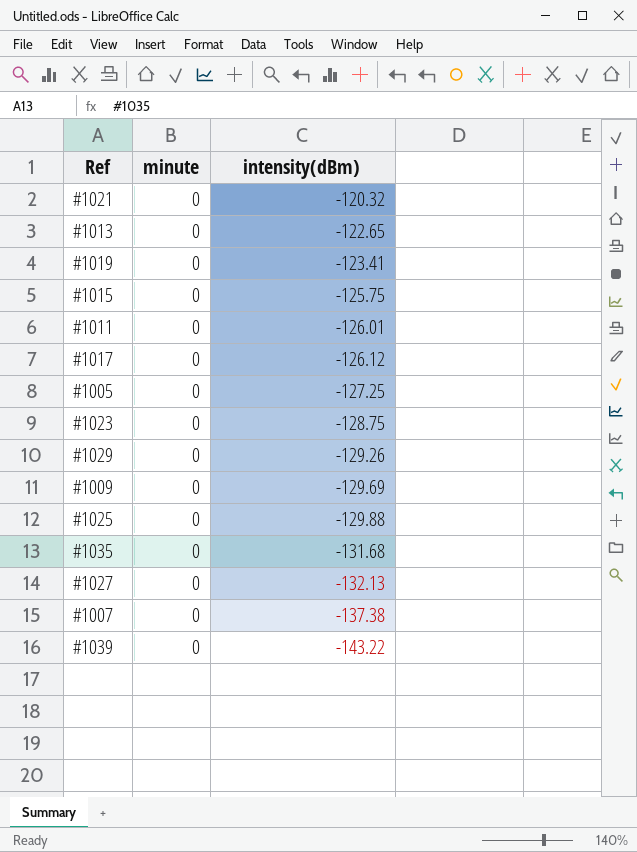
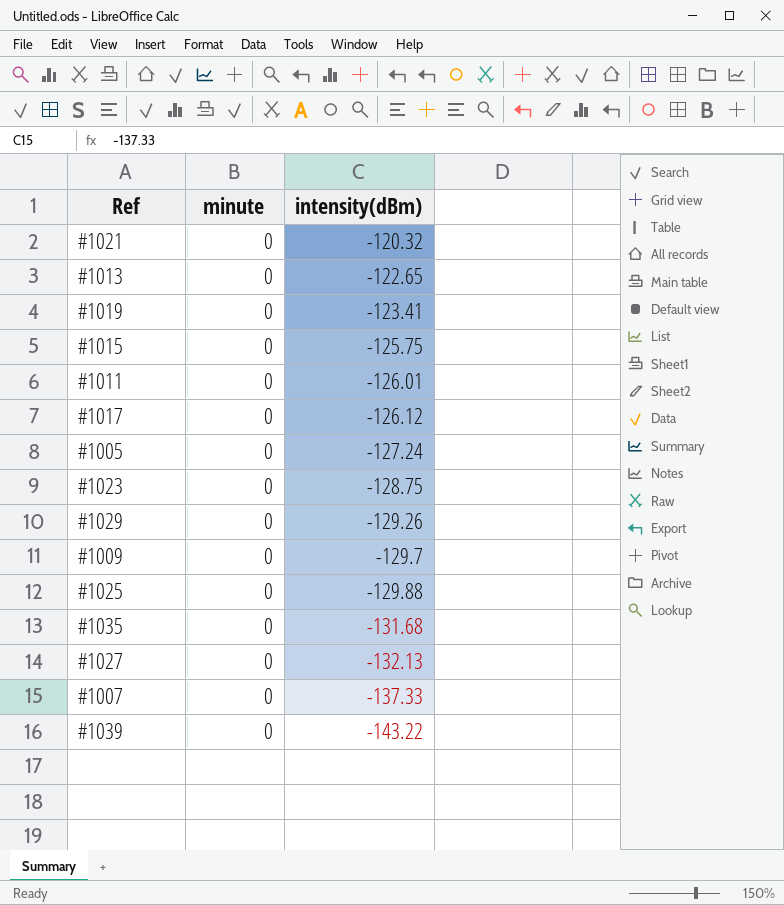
#1005 | intensity(dBm): -127.25 -> -127.24
#1009 | intensity(dBm): -129.69 -> -129.7
#1007 | intensity(dBm): -137.38 -> -137.33

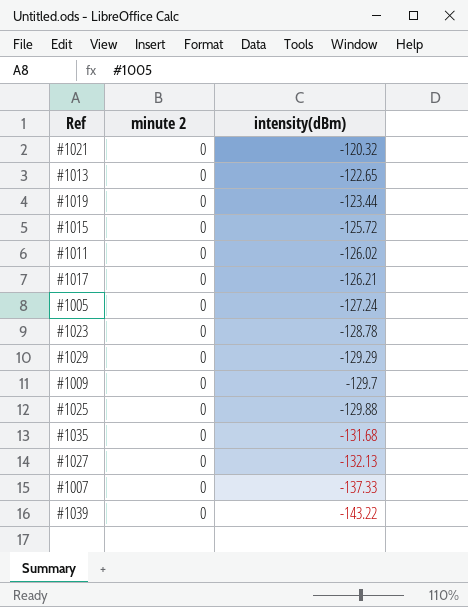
column name: minute -> minute 2
#1019 | intensity(dBm): -123.41 -> -123.44
#1015 | intensity(dBm): -125.75 -> -125.72
#1011 | intensity(dBm): -126.01 -> -126.02
#1017 | intensity(dBm): -126.12 -> -126.21
#1023 | intensity(dBm): -128.75 -> -128.78
#1029 | intensity(dBm): -129.26 -> -129.29

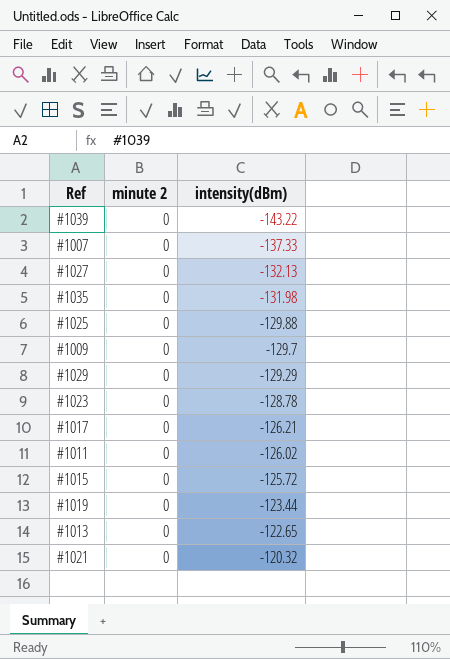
row order: intensity(dBm) descending -> intensity(dBm) ascending
row #1005: 0 | -127.24 -> none
#1035 | intensity(dBm): -131.68 -> -131.98

